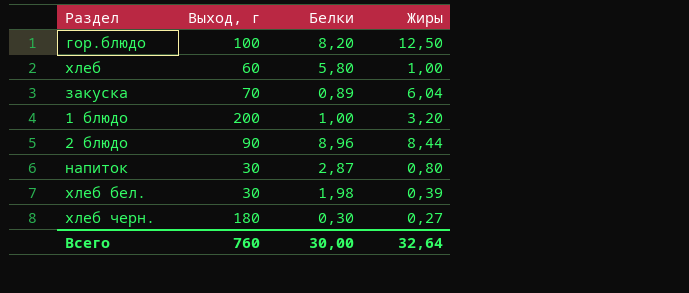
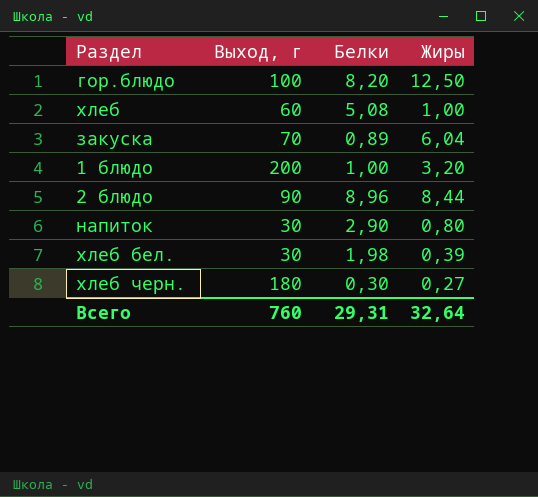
хлеб | Белки: 5,80 -> 5,08
напиток | Белки: 2,87 -> 2,90
Всего | Белки: 30,00 -> 29,31

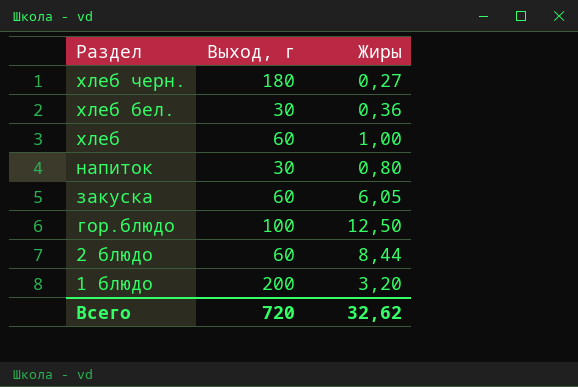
row order: none -> Раздел descending
column Белки | position: 3 -> none
хлеб бел. | Жиры: 0,39 -> 0,36
закуска | Выход, г: 70 -> 60
закуска | Жиры: 6,04 -> 6,05
2 блюдо | Выход, г: 90 -> 60
Всего | Выход, г: 760 -> 720
Всего | Жиры: 32,64 -> 32,62

